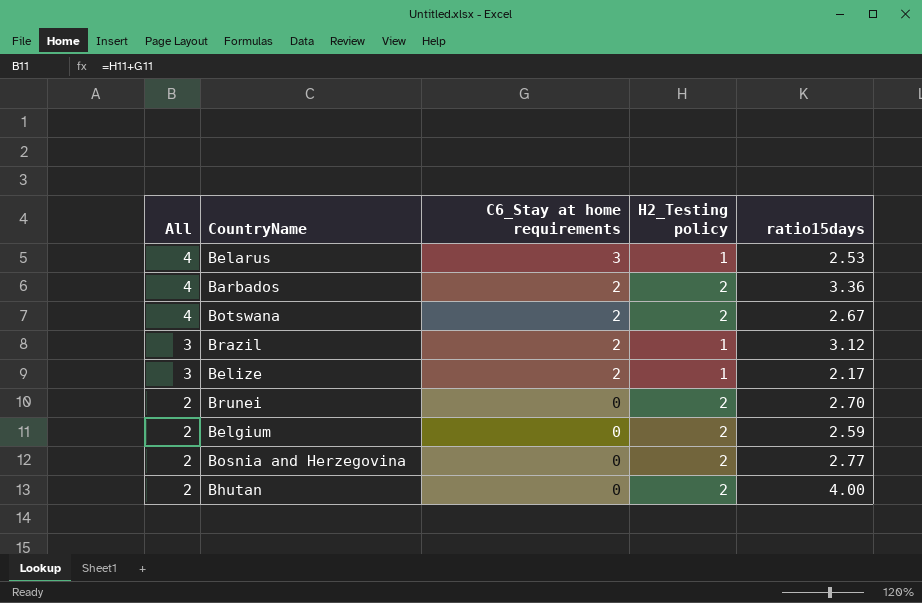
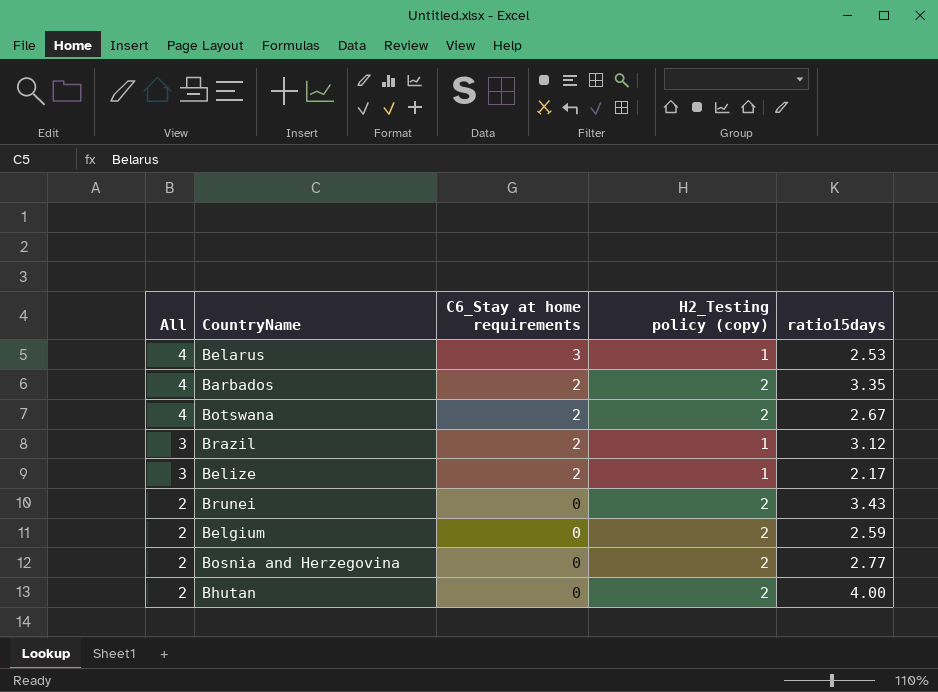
column name: H2_Testing policy -> H2_Testing policy (copy)
Barbados | ratio15days: 3.36 -> 3.35
Brunei | ratio15days: 2.70 -> 3.43

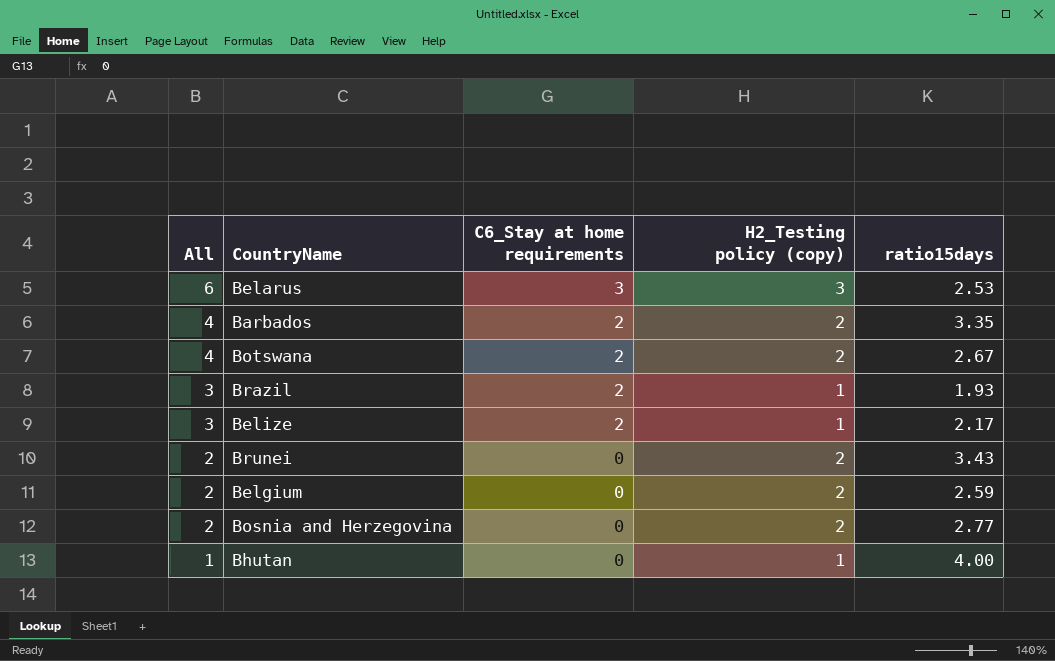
Belarus | All: 4 -> 6
Belarus | H2_Testing policy (copy): 1 -> 3
Brazil | ratio15days: 3.12 -> 1.93
Bhutan | All: 2 -> 1
Bhutan | H2_Testing policy (copy): 2 -> 1

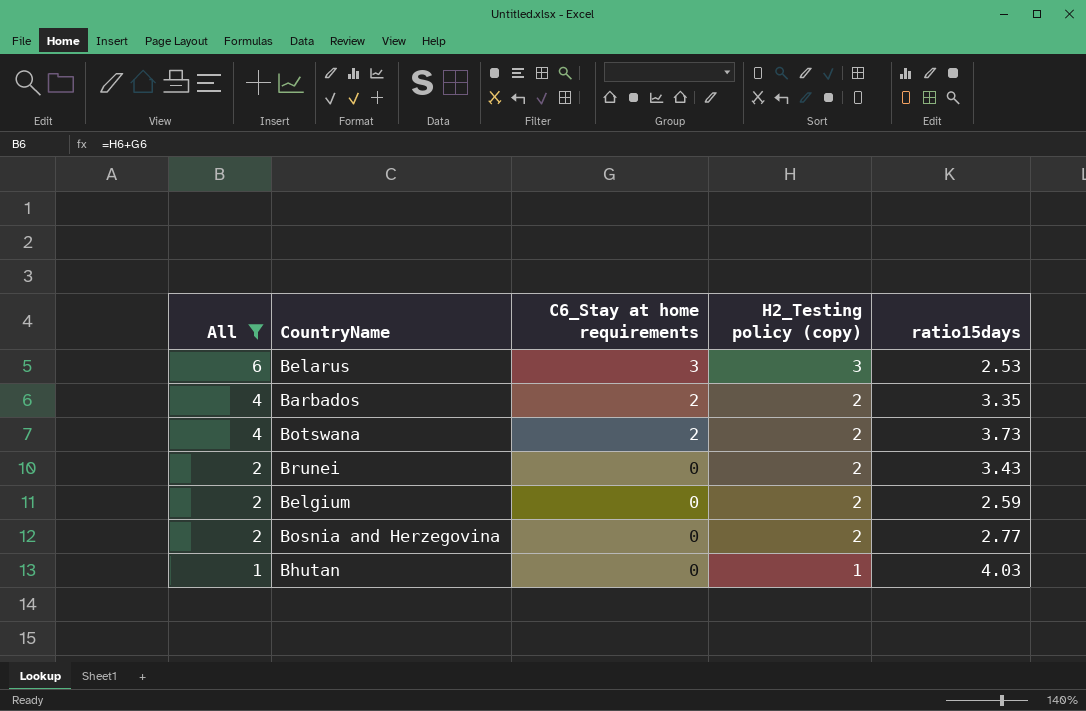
filter: none -> All != 3
Botswana | ratio15days: 2.67 -> 3.73
Bhutan | ratio15days: 4.00 -> 4.03

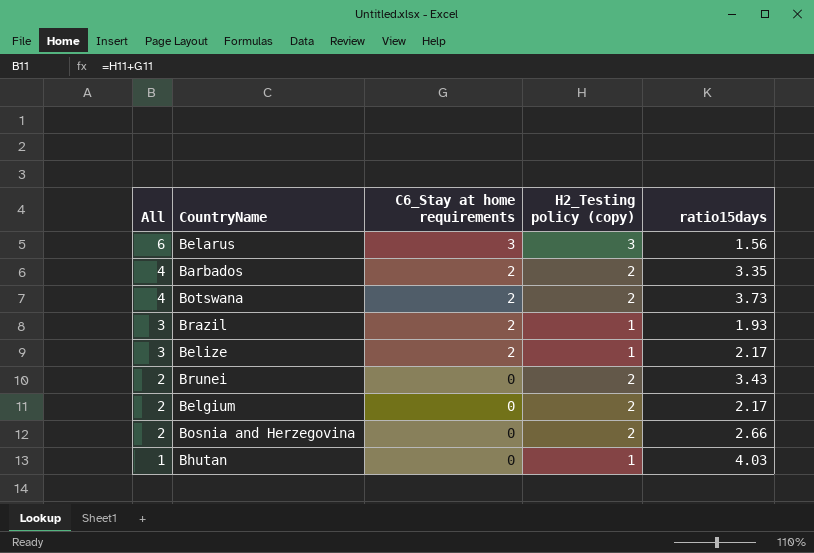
filter: All != 3 -> none
Belarus | ratio15days: 2.53 -> 1.56
Belgium | ratio15days: 2.59 -> 2.17
Bosnia and Herzegovina | ratio15days: 2.77 -> 2.66

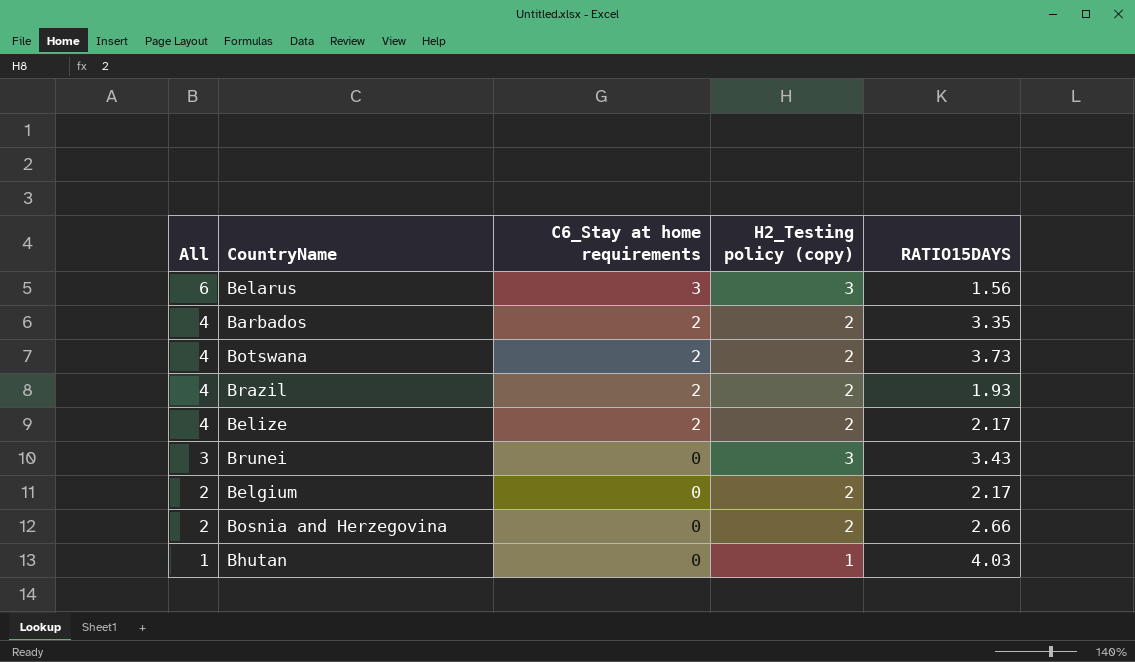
column name: ratio15days -> RATIO15DAYS
Brazil | All: 3 -> 4
Brazil | H2_Testing policy (copy): 1 -> 2
Belize | All: 3 -> 4
Belize | H2_Testing policy (copy): 1 -> 2
Brunei | All: 2 -> 3
Brunei | H2_Testing policy (copy): 2 -> 3

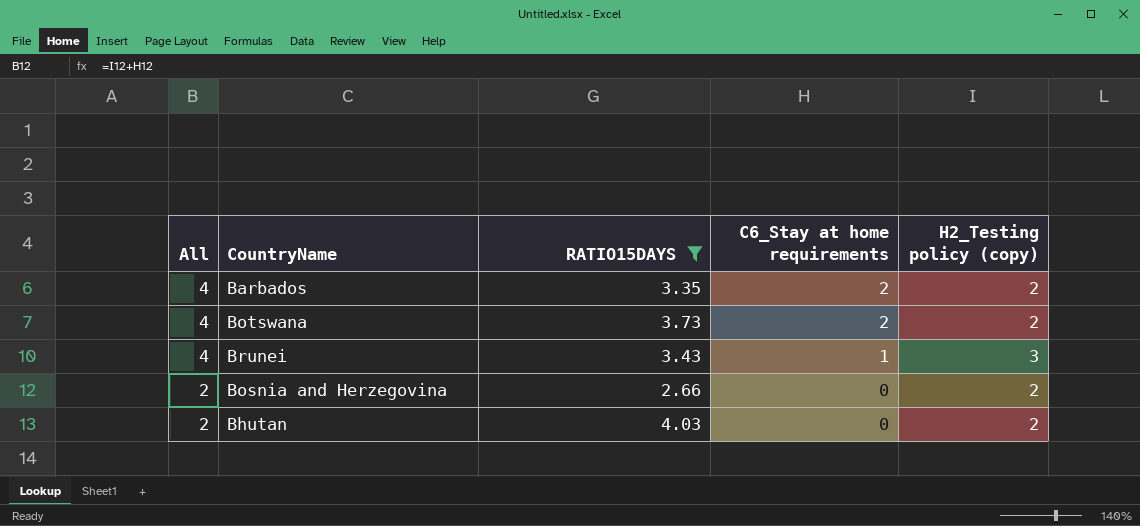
filter: none -> RATIO15DAYS >= 2.66
column RATIO15DAYS | position: 5 -> 3
Brunei | All: 3 -> 4
Brunei | C6_Stay at home requirements: 0 -> 1
Bhutan | All: 1 -> 2
Bhutan | H2_Testing policy (copy): 1 -> 2

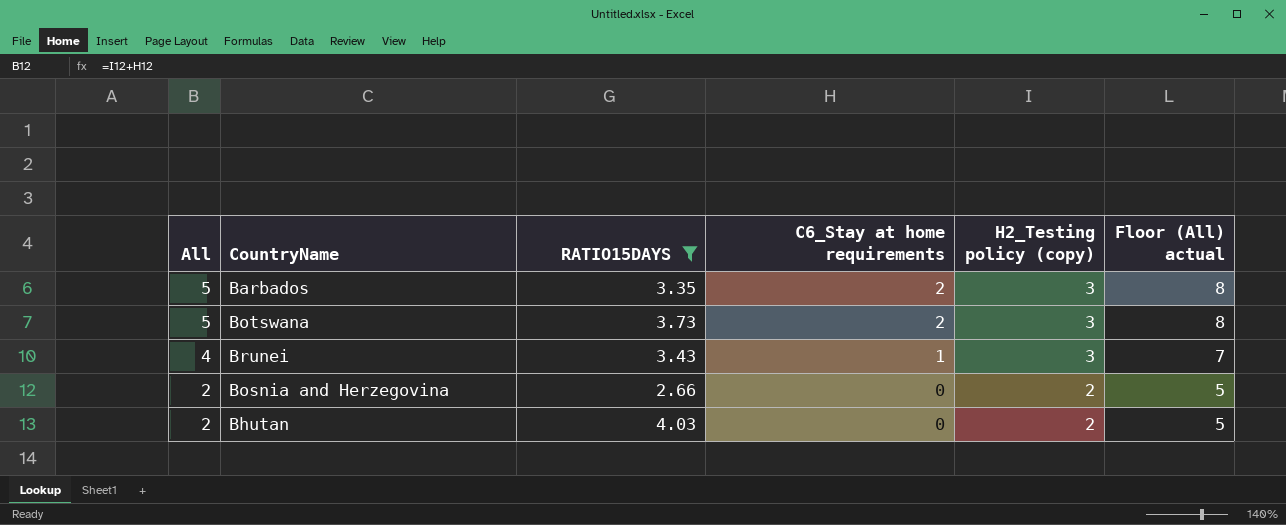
column Floor (All) actual | formula: none -> [All] + 3
Barbados | All: 4 -> 5
Barbados | H2_Testing policy (copy): 2 -> 3
Botswana | All: 4 -> 5
Botswana | H2_Testing policy (copy): 2 -> 3

